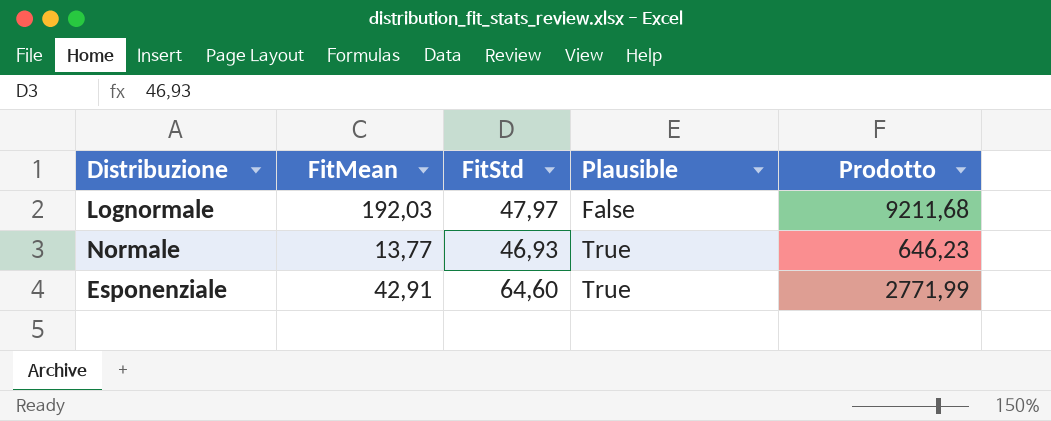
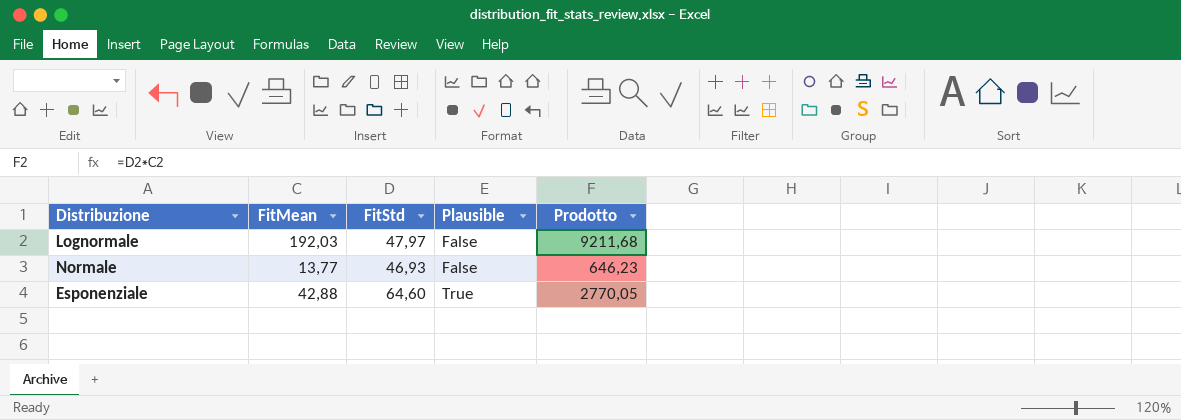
Normale | Plausible: True -> False
Esponenziale | FitMean: 42,91 -> 42,88
Esponenziale | Prodotto: 2771,99 -> 2770,05

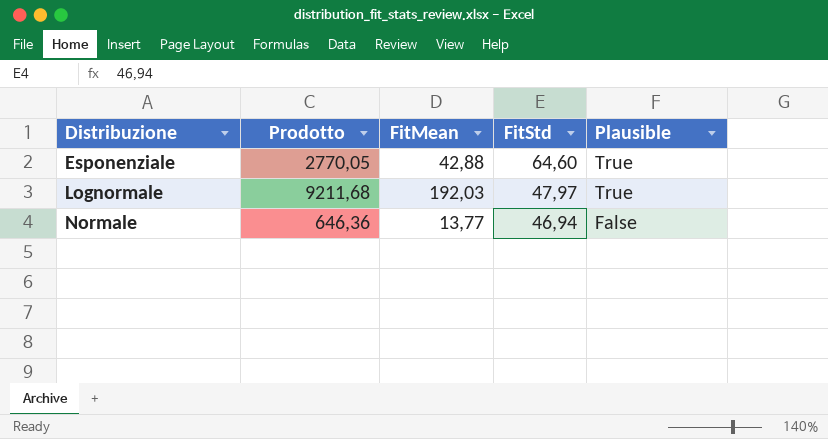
row order: Plausible ascending -> Distribuzione ascending
column Prodotto | position: 5 -> 2
Lognormale | Plausible: False -> True
Normale | Prodotto: 646,23 -> 646,36
Normale | FitStd: 46,93 -> 46,94

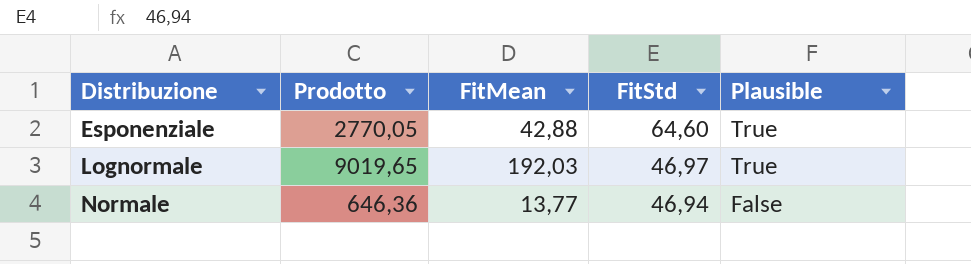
Lognormale | Prodotto: 9211,68 -> 9019,65
Lognormale | FitStd: 47,97 -> 46,97

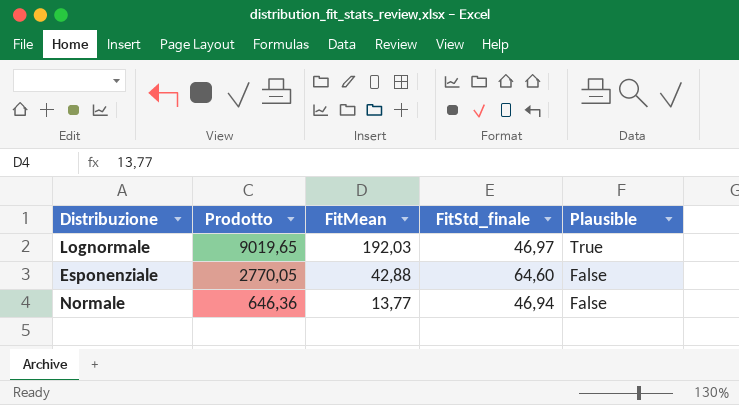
row order: Distribuzione ascending -> Prodotto descending
column name: FitStd -> FitStd_finale
Esponenziale | Plausible: True -> False

